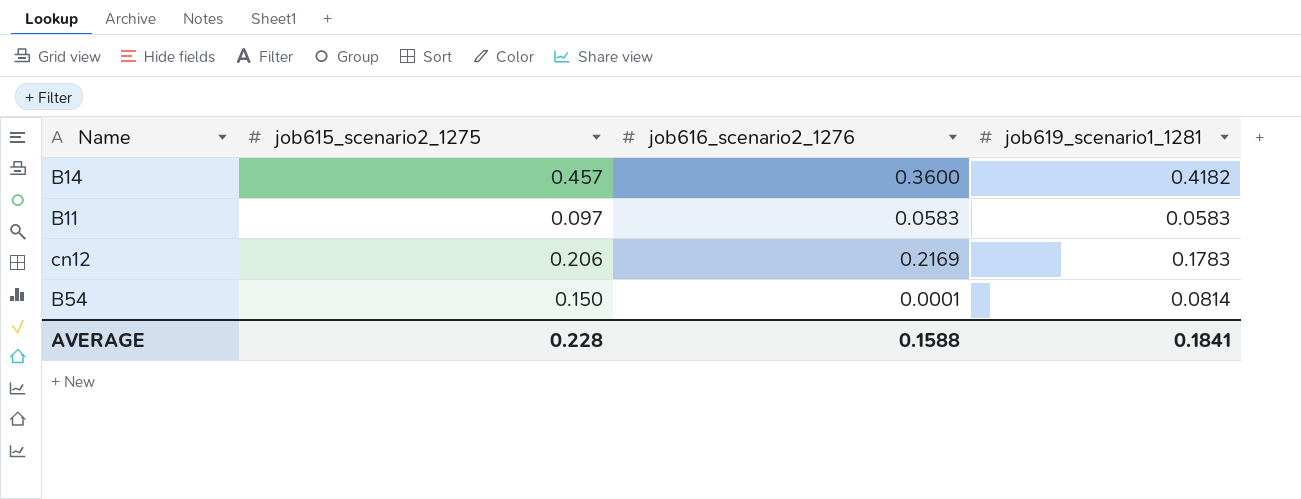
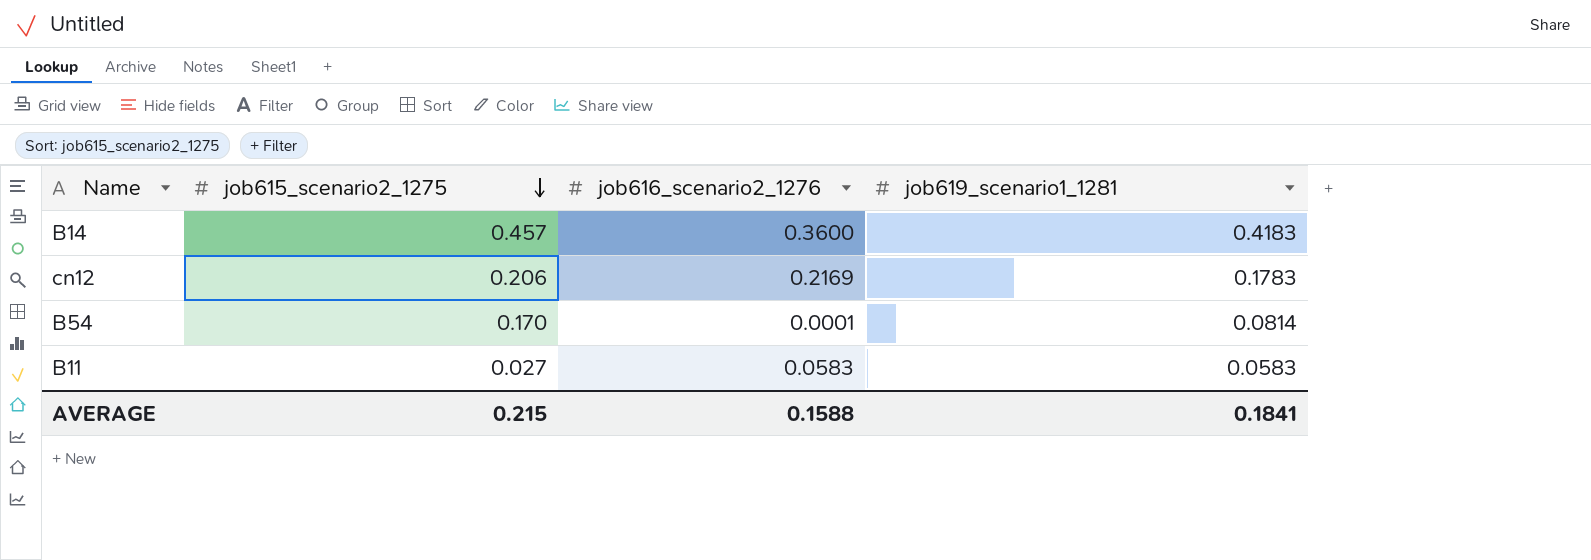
row order: none -> job615_scenario2_1275 descending
B14 | job619_scenario1_1281: 0.4182 -> 0.4183
B54 | job615_scenario2_1275: 0.150 -> 0.170
B11 | job615_scenario2_1275: 0.097 -> 0.027
AVERAGE | job615_scenario2_1275: 0.228 -> 0.215

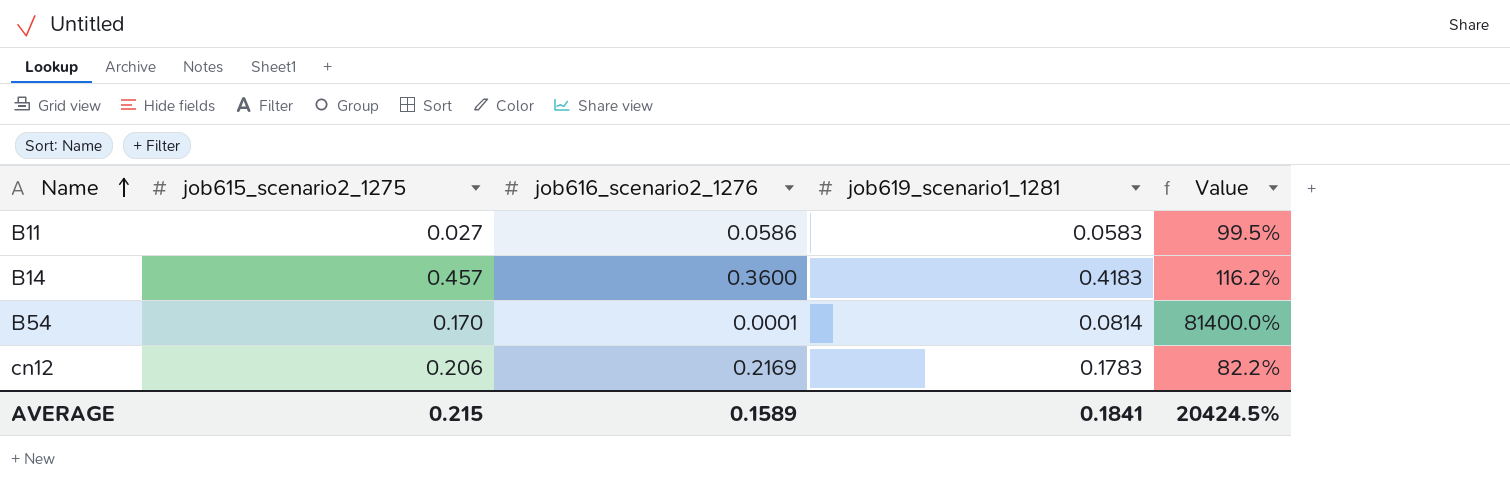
row order: job615_scenario2_1275 descending -> Name ascending
column Value | formula: none -> [job619_scenario1_1281] / [job616_scenario2_1276]
B11 | job616_scenario2_1276: 0.0583 -> 0.0586
AVERAGE | job616_scenario2_1276: 0.1588 -> 0.1589

